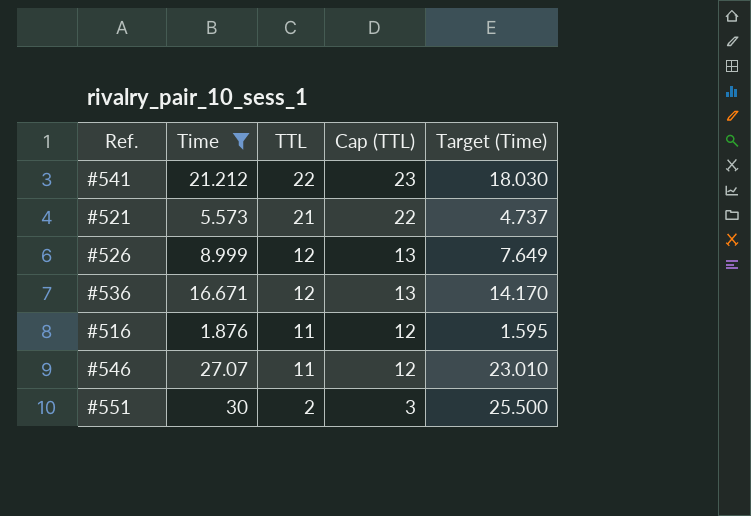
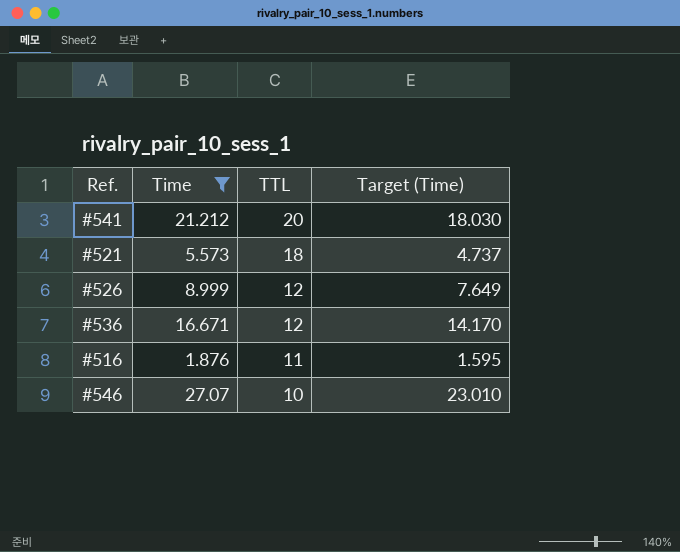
column Cap (TTL) | formula: [TTL] + 1 -> none
row #551: 30 | 2 | 3 | 25.500 -> none
#541 | TTL: 22 -> 20
#521 | TTL: 21 -> 18
#546 | TTL: 11 -> 10

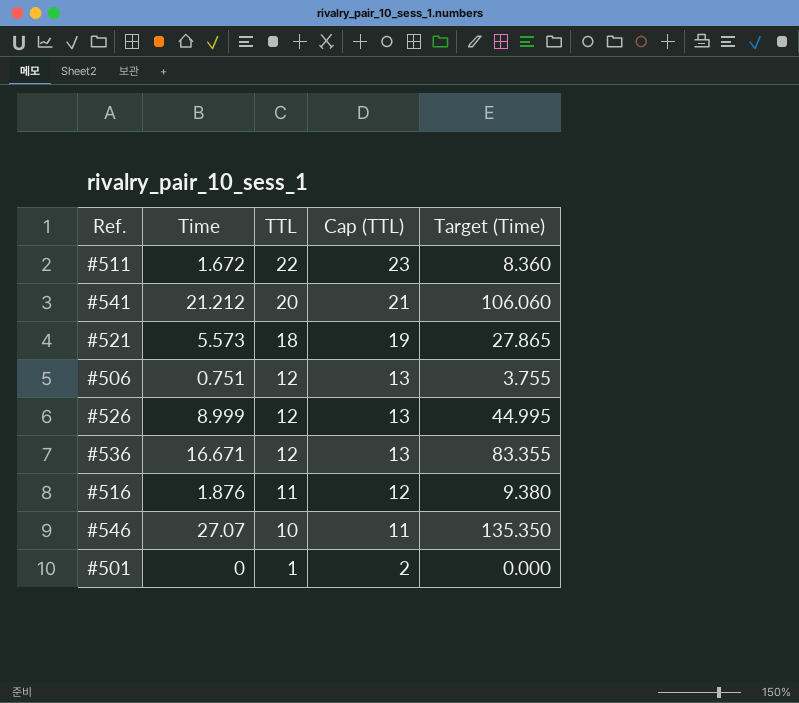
filter: Time >= 1.876 -> none
column Cap (TTL) | formula: none -> [TTL] + 1
column Target (Time) | formula: [Time] * 0.85 -> [Time] * 5

